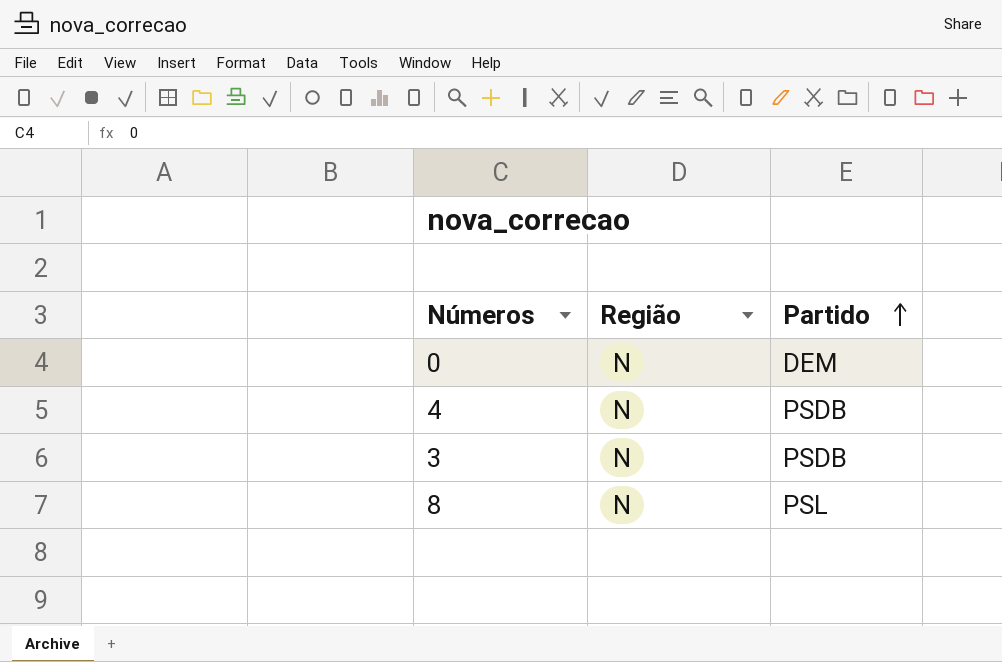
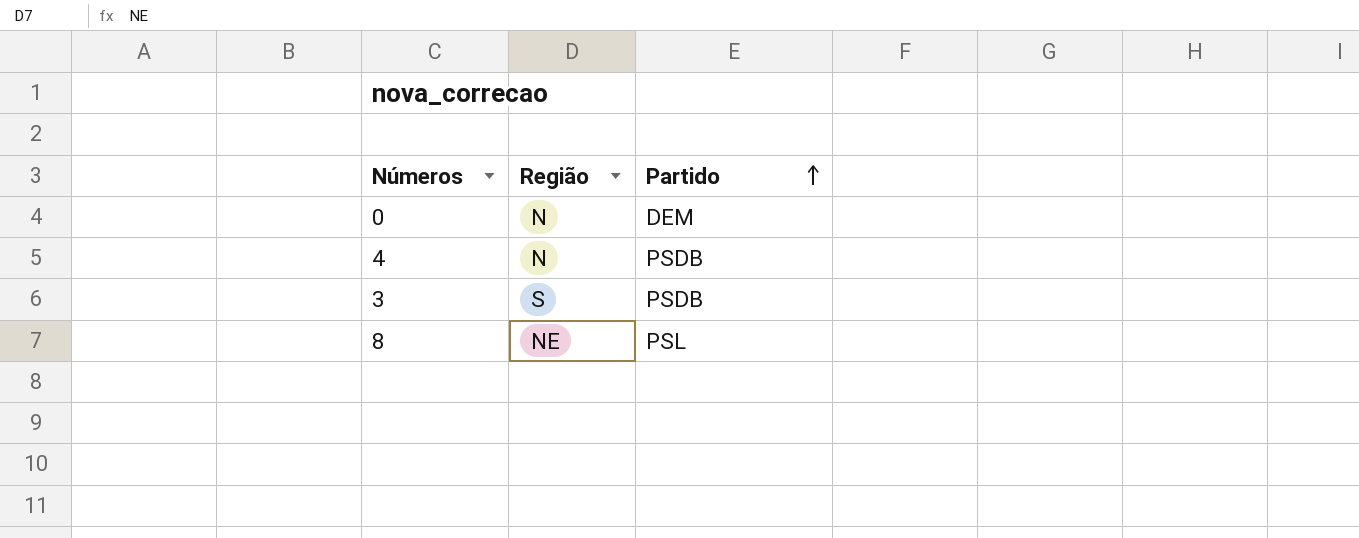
3 | Região: N -> S
8 | Região: N -> NE

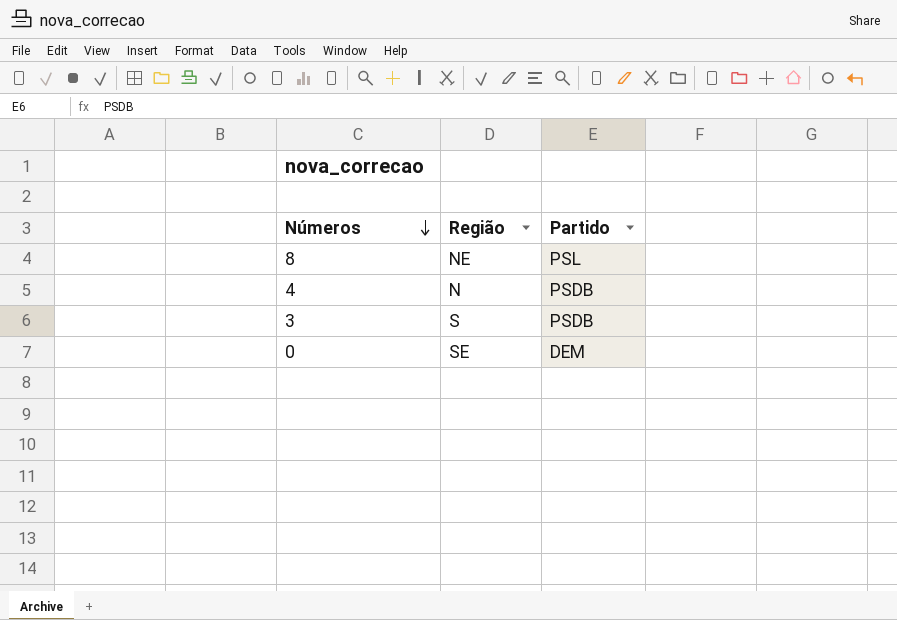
row order: Partido ascending -> Números descending
0 | Região: N -> SE

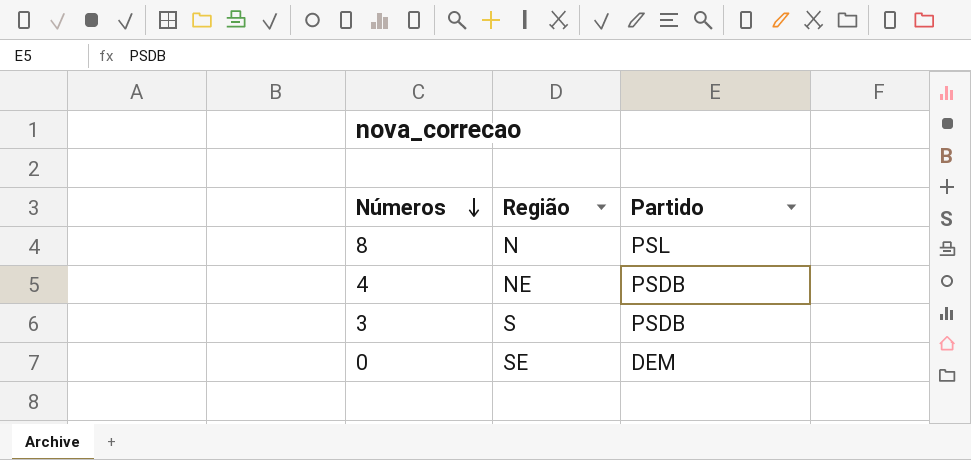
8 | Região: NE -> N
4 | Região: N -> NE

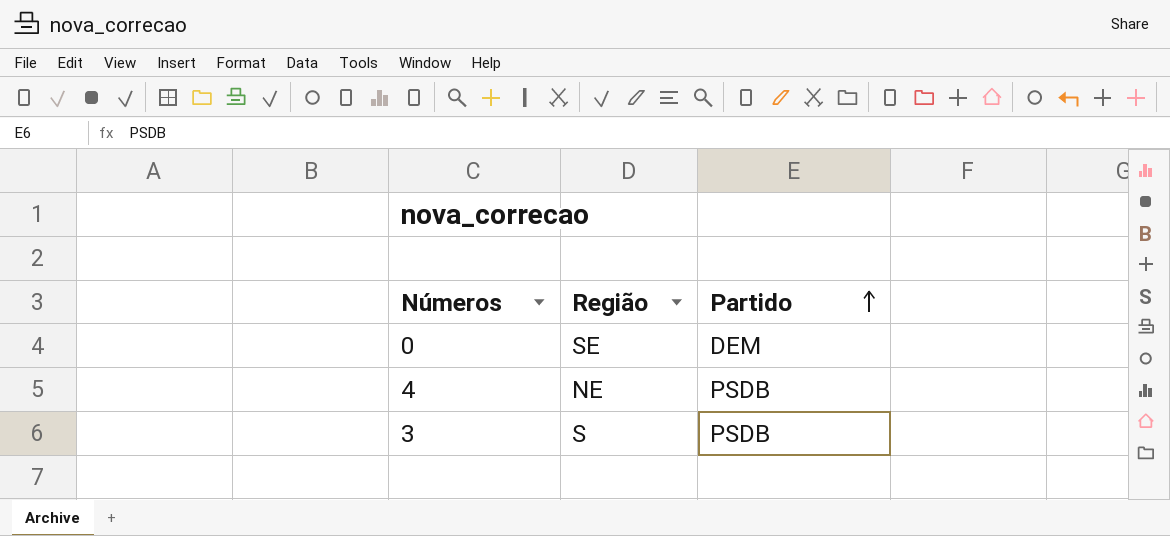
row order: Números descending -> Partido ascending
row 8: N | PSL -> none

